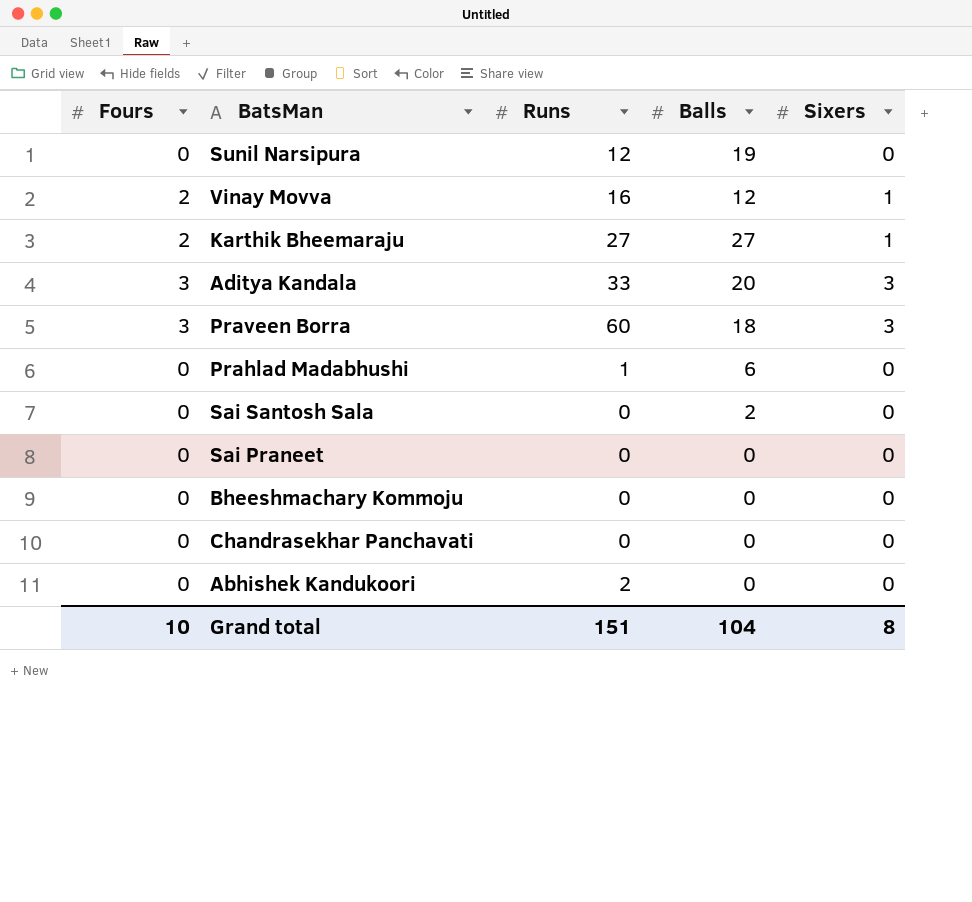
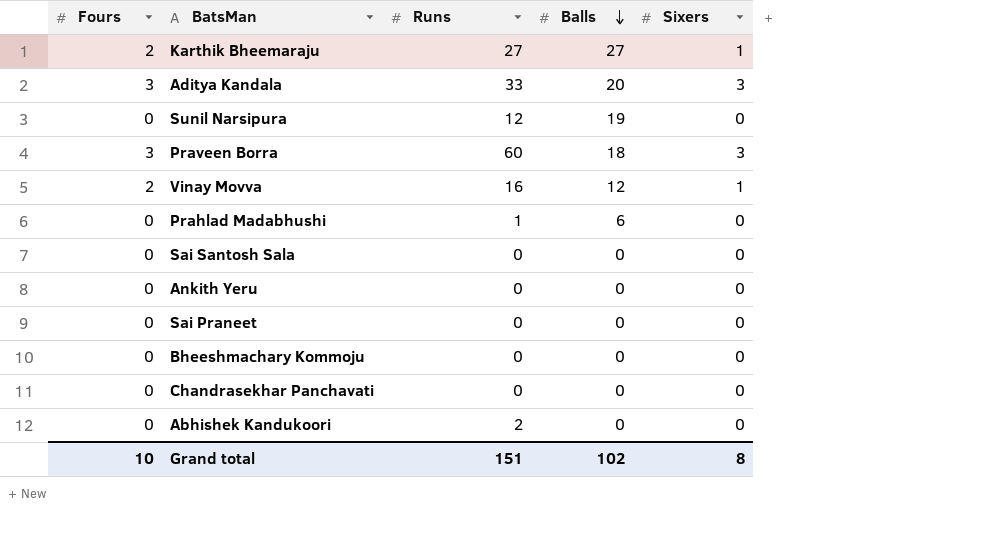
row order: none -> Balls descending
Sai Santosh Sala | Balls: 2 -> 0
row Ankith Yeru: none -> 0 | 0 | 0 | 0
Grand total | Balls: 104 -> 102

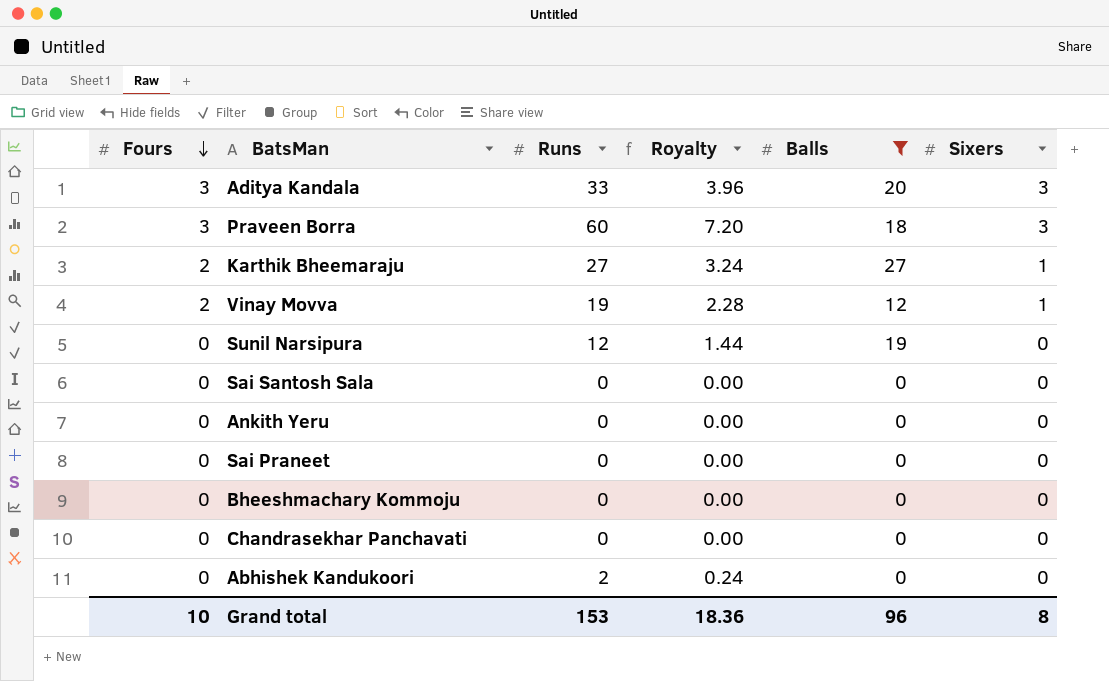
filter: none -> Balls != 6
row order: Balls descending -> Fours descending
column Royalty | formula: none -> [Runs] * 0.12
Vinay Movva | Runs: 16 -> 19
Grand total | Runs: 151 -> 153
Grand total | Balls: 102 -> 96

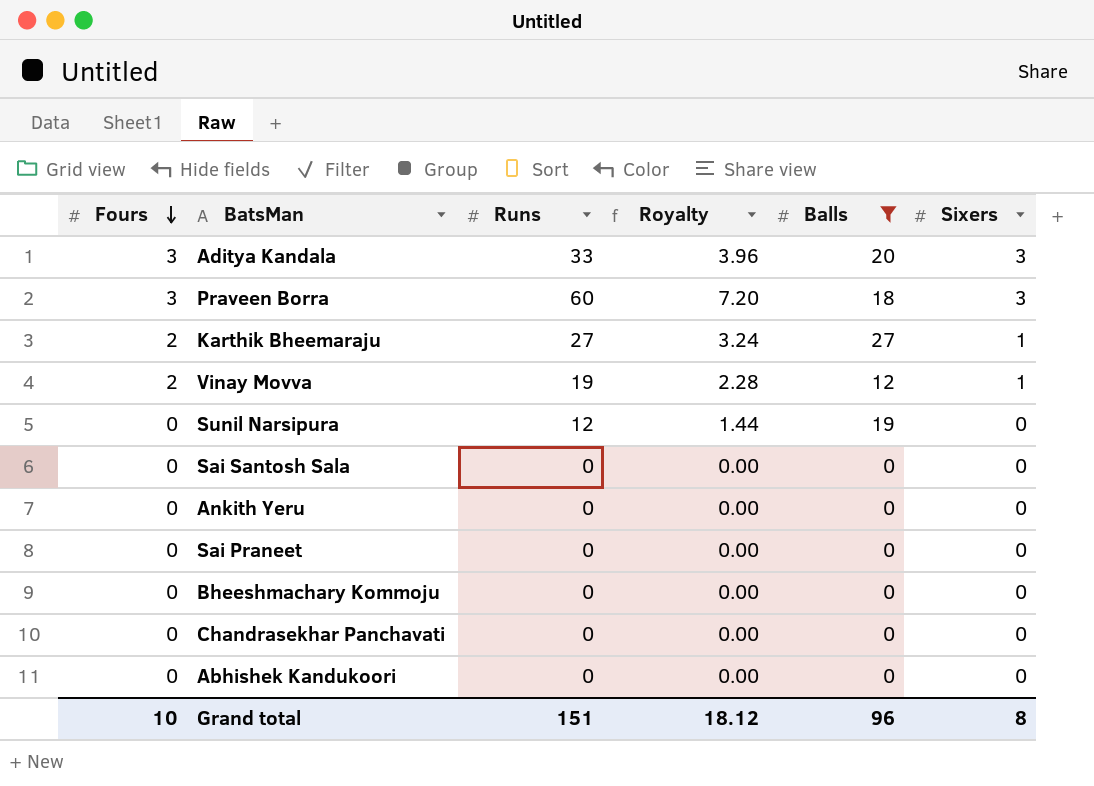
Abhishek Kandukoori | Runs: 2 -> 0
Abhishek Kandukoori | Royalty: 0.24 -> 0.00
Grand total | Runs: 153 -> 151
Grand total | Royalty: 18.36 -> 18.12

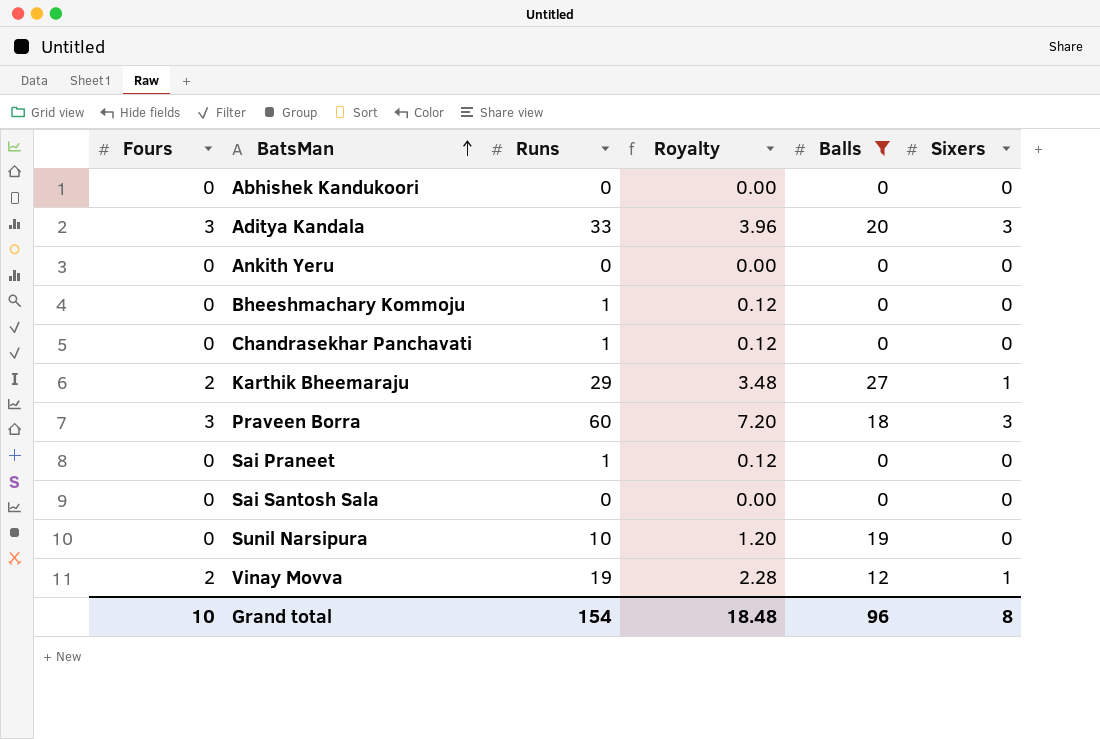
row order: Fours descending -> BatsMan ascending
Bheeshmachary Kommoju | Runs: 0 -> 1
Bheeshmachary Kommoju | Royalty: 0.00 -> 0.12
Chandrasekhar Panchavati | Runs: 0 -> 1
Chandrasekhar Panchavati | Royalty: 0.00 -> 0.12
Karthik Bheemaraju | Runs: 27 -> 29
Karthik Bheemaraju | Royalty: 3.24 -> 3.48
Sai Praneet | Runs: 0 -> 1
Sai Praneet | Royalty: 0.00 -> 0.12
Sunil Narsipura | Runs: 12 -> 10
Sunil Narsipura | Royalty: 1.44 -> 1.20
Grand total | Runs: 151 -> 154
Grand total | Royalty: 18.12 -> 18.48

